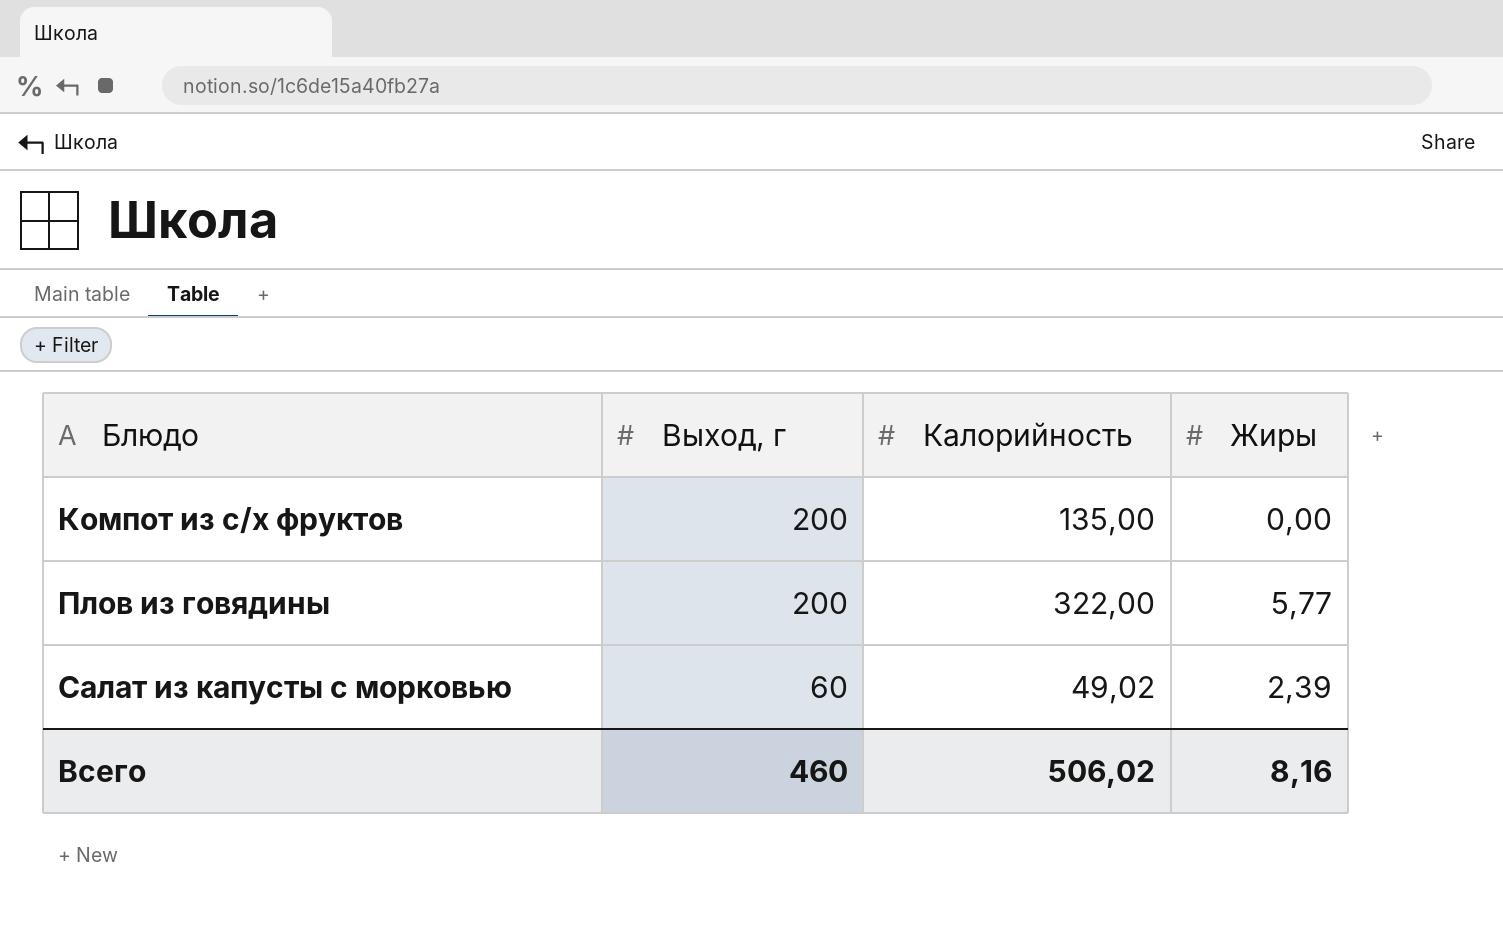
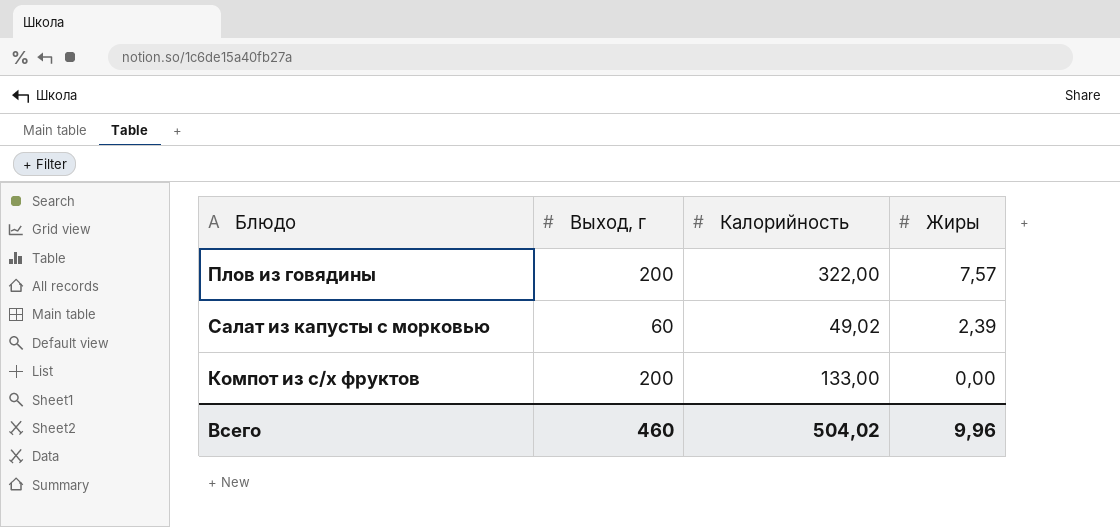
row order: Блюдо ascending -> Жиры descending
Плов из говядины | Жиры: 5,77 -> 7,57
Компот из с/х фруктов | Калорийность: 135,00 -> 133,00
Всего | Калорийность: 506,02 -> 504,02
Всего | Жиры: 8,16 -> 9,96

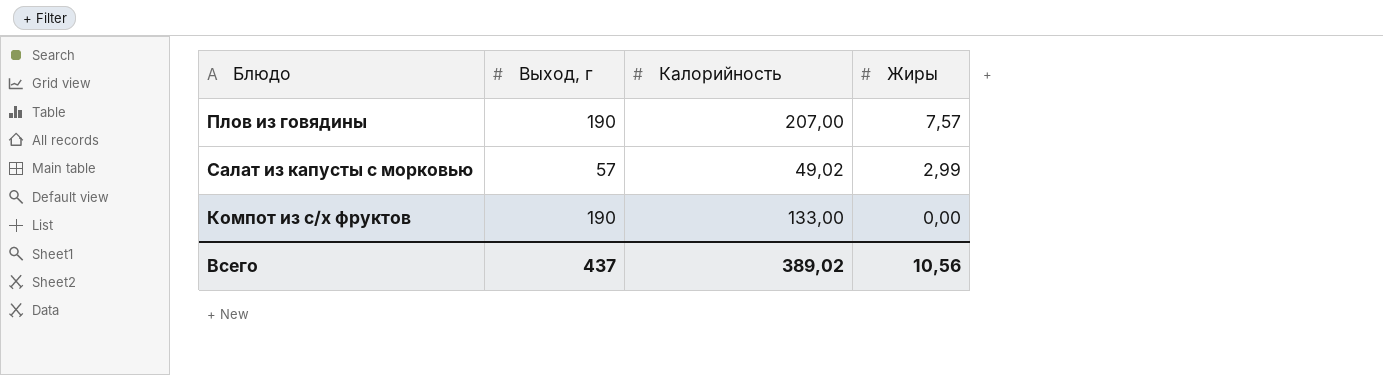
Плов из говядины | Выход, г: 200 -> 190
Плов из говядины | Калорийность: 322,00 -> 207,00
Салат из капусты с морковью | Выход, г: 60 -> 57
Салат из капусты с морковью | Жиры: 2,39 -> 2,99
Компот из с/х фруктов | Выход, г: 200 -> 190
Всего | Выход, г: 460 -> 437
Всего | Калорийность: 504,02 -> 389,02
Всего | Жиры: 9,96 -> 10,56

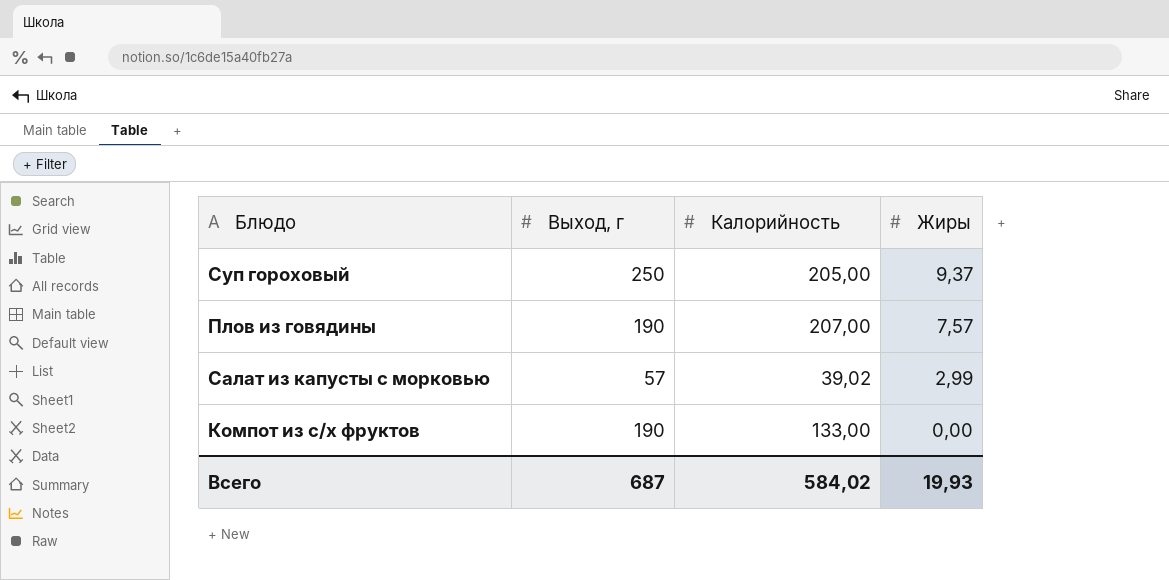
row Суп гороховый: none -> 250 | 205,00 | 9,37
Салат из капусты с морковью | Калорийность: 49,02 -> 39,02
Всего | Выход, г: 437 -> 687
Всего | Калорийность: 389,02 -> 584,02
Всего | Жиры: 10,56 -> 19,93

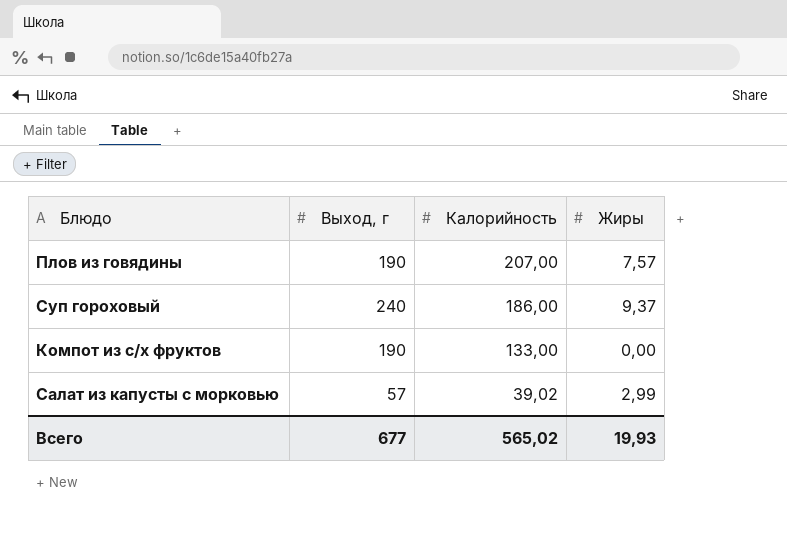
row order: Жиры descending -> Калорийность descending
Суп гороховый | Выход, г: 250 -> 240
Суп гороховый | Калорийность: 205,00 -> 186,00
Всего | Выход, г: 687 -> 677
Всего | Калорийность: 584,02 -> 565,02

